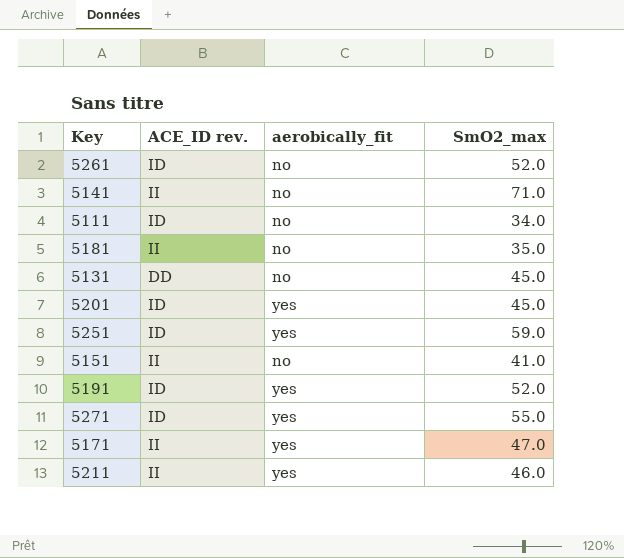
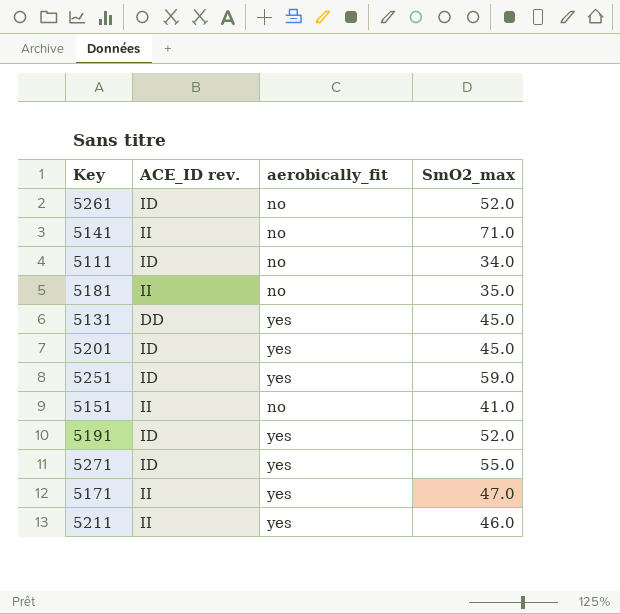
5131 | aerobically_fit: no -> yes

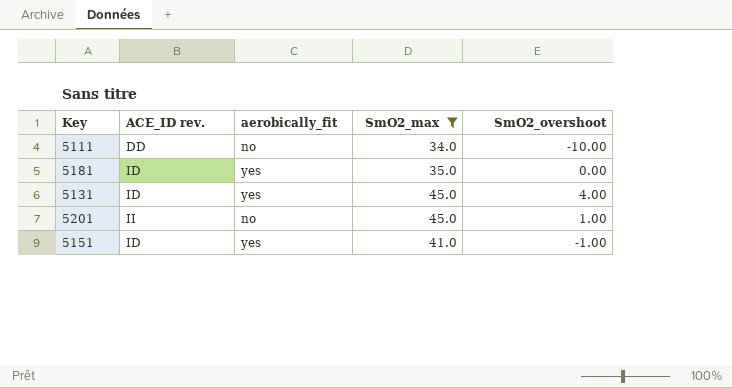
filter: none -> SmO2_max <= 45.0
column SmO2_overshoot | position: none -> 5
5111 | ACE_ID rev.: ID -> DD
5181 | ACE_ID rev.: II -> ID
5181 | aerobically_fit: no -> yes
5131 | ACE_ID rev.: DD -> ID
5201 | ACE_ID rev.: ID -> II
5201 | aerobically_fit: yes -> no
5151 | ACE_ID rev.: II -> ID
5151 | aerobically_fit: no -> yes

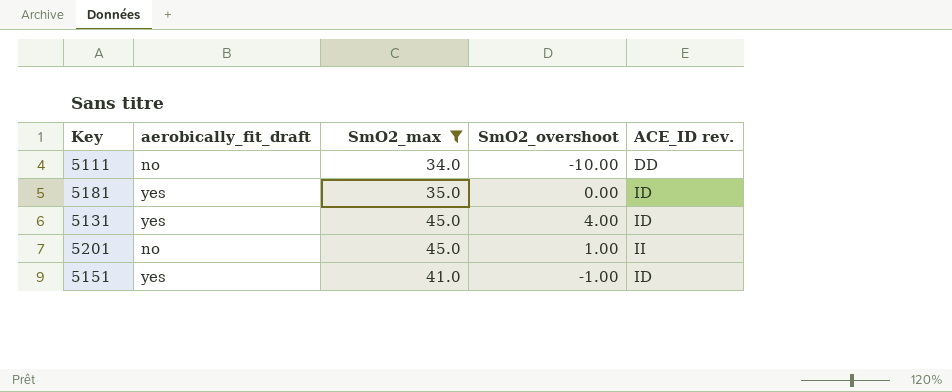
column name: aerobically_fit -> aerobically_fit_draft
column ACE_ID rev. | position: 2 -> 5

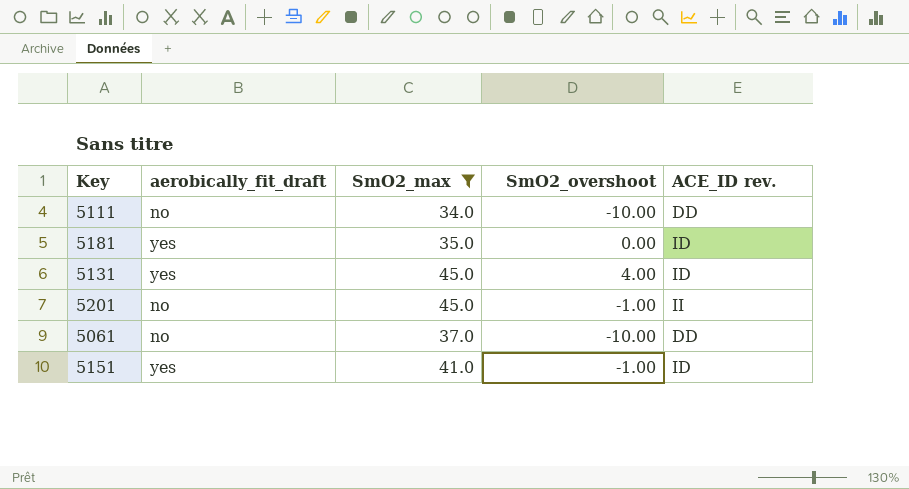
5201 | SmO2_overshoot: 1.00 -> -1.00
row 5061: none -> no | 37.0 | -10.00 | DD

